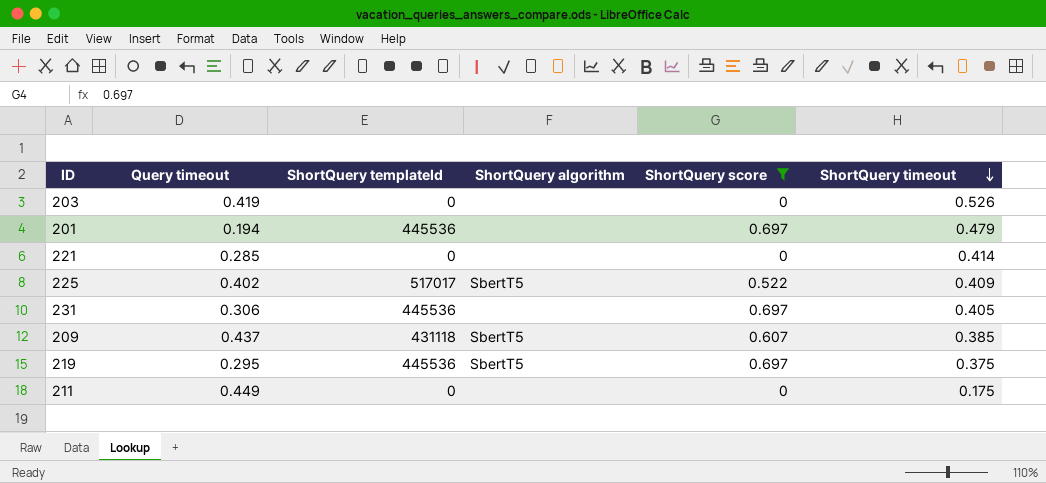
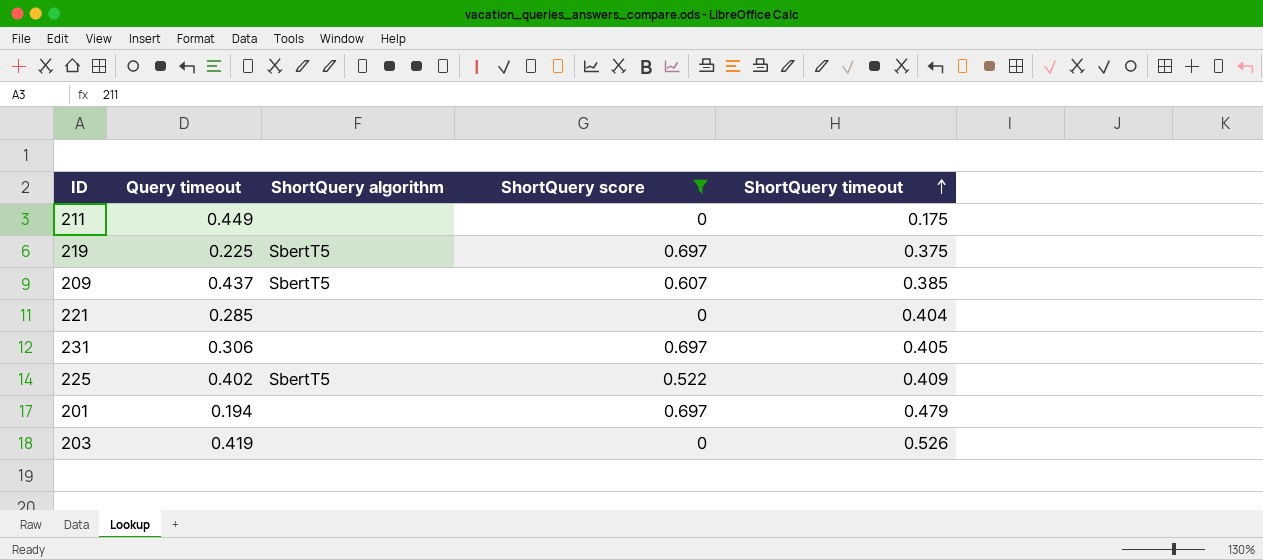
row order: ShortQuery timeout descending -> ShortQuery timeout ascending
column ShortQuery templateId | position: 3 -> none
219 | Query timeout: 0.295 -> 0.225
221 | ShortQuery timeout: 0.414 -> 0.404

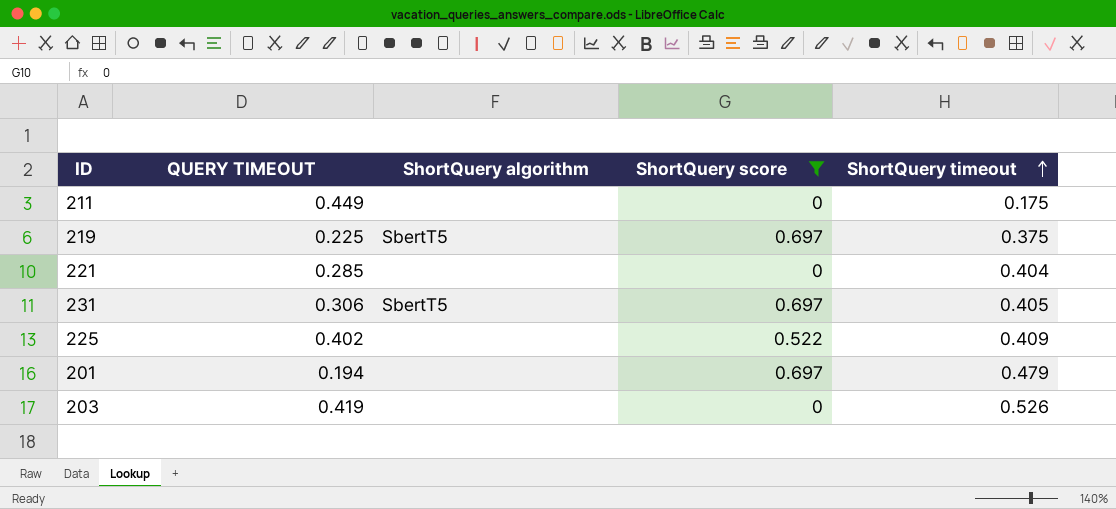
column name: Query timeout -> QUERY TIMEOUT
row 209: 0.437 | SbertT5 | 0.607 | 0.385 -> none
231 | ShortQuery algorithm: none -> SbertT5
225 | ShortQuery algorithm: SbertT5 -> none

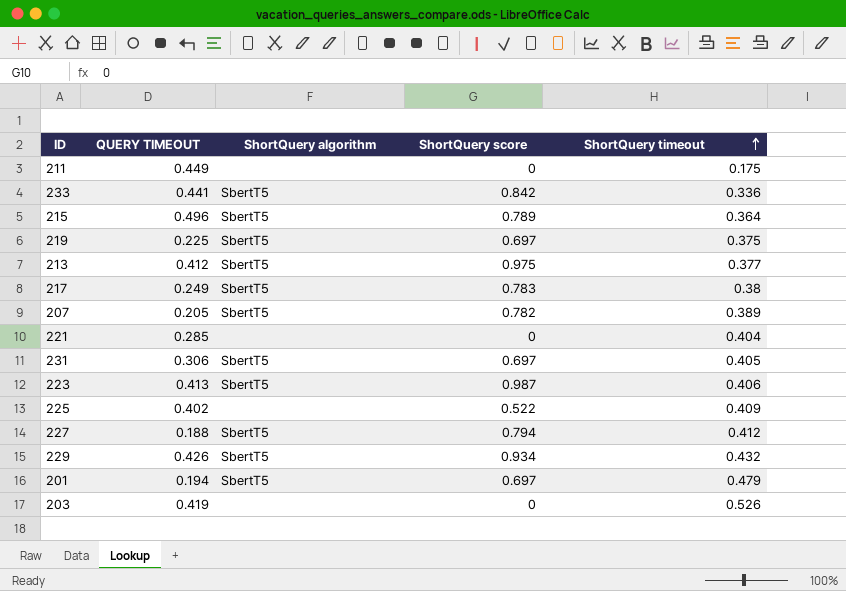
filter: ShortQuery score <= 0.697 -> none
201 | ShortQuery algorithm: none -> SbertT5

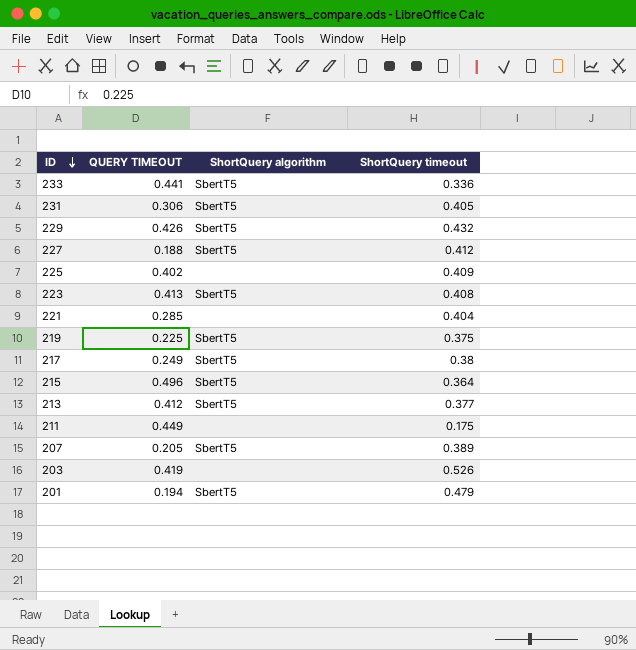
row order: ShortQuery timeout ascending -> ID descending
column ShortQuery score | position: 4 -> none
223 | ShortQuery timeout: 0.406 -> 0.408

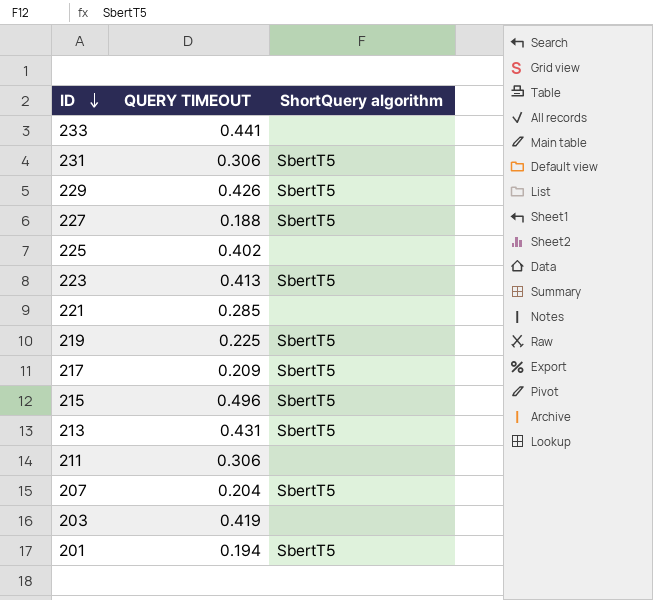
column ShortQuery timeout | position: 4 -> none
233 | ShortQuery algorithm: SbertT5 -> none
217 | QUERY TIMEOUT: 0.249 -> 0.209
213 | QUERY TIMEOUT: 0.412 -> 0.431
211 | QUERY TIMEOUT: 0.449 -> 0.306
207 | QUERY TIMEOUT: 0.205 -> 0.204

